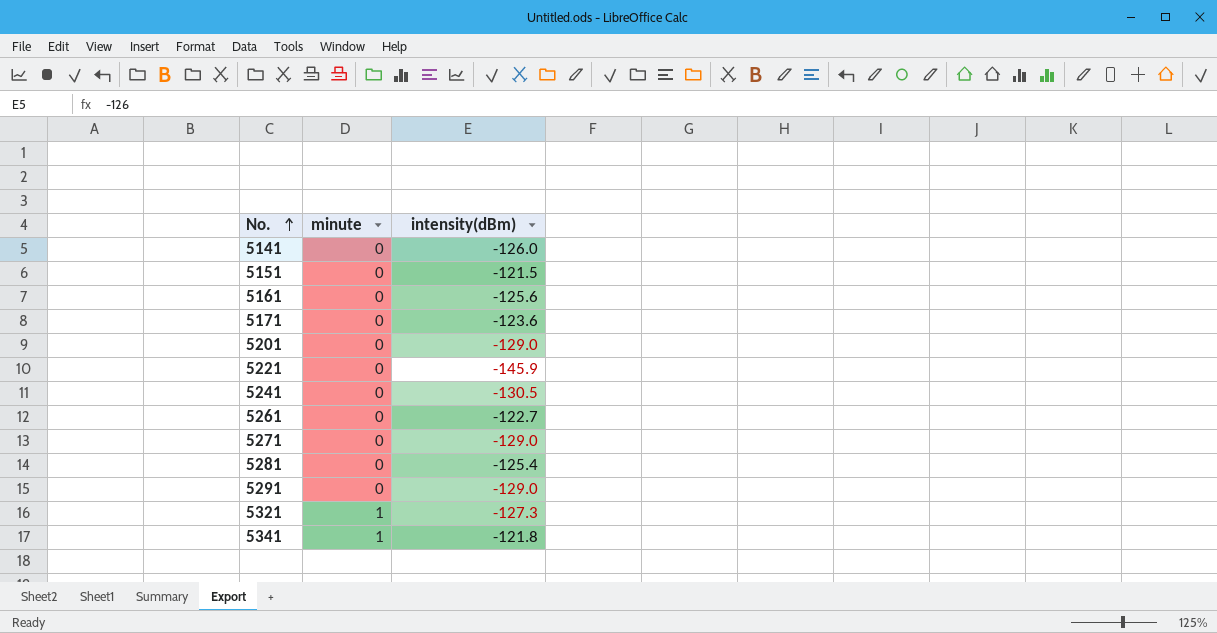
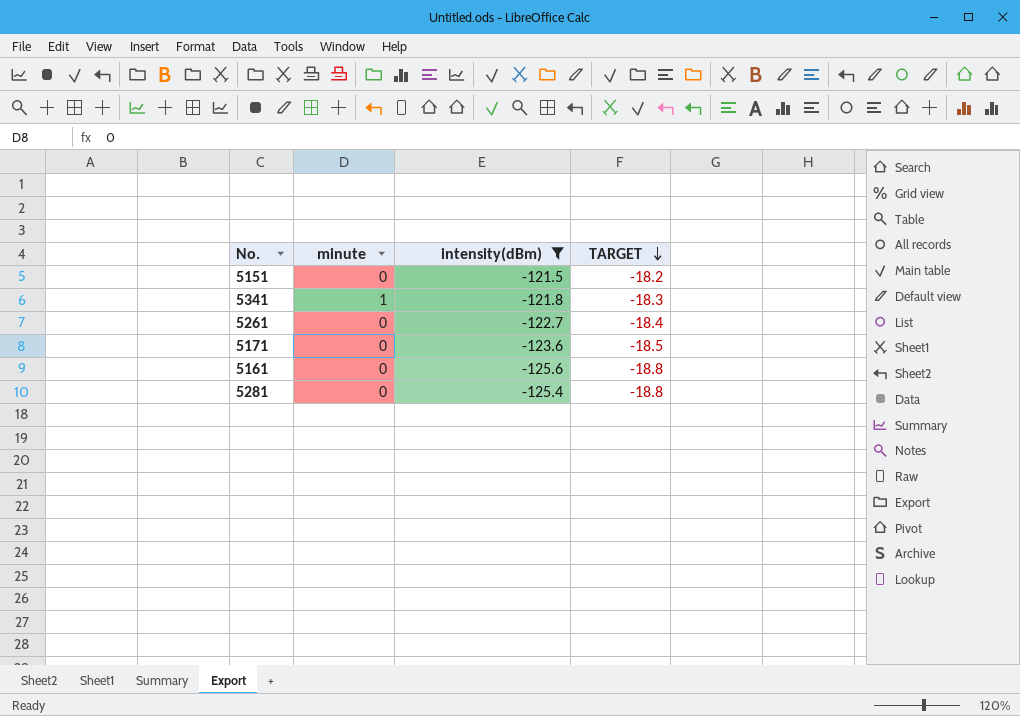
filter: none -> intensity(dBm) >= -125.6
row order: No. ascending -> TARGET descending
column TARGET | formula: none -> [intensity(dBm)] * 0.15

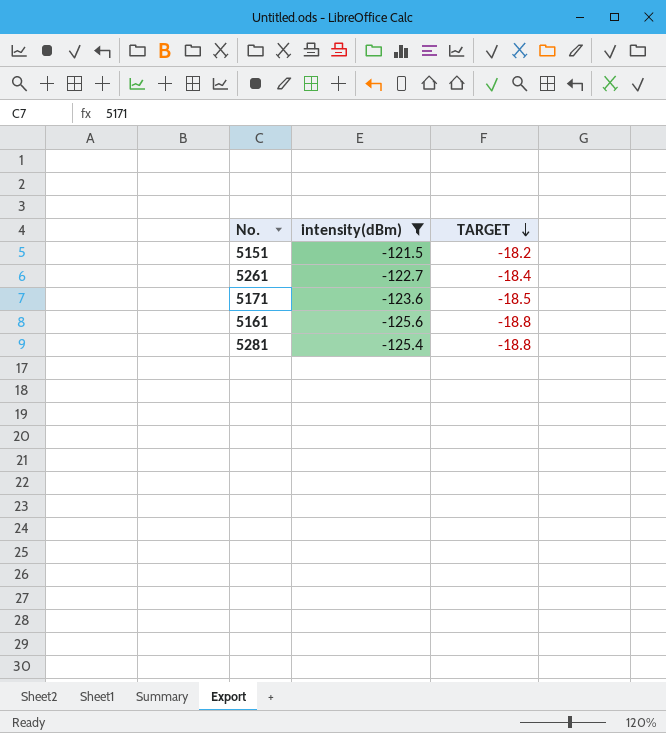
column minute | position: 2 -> none
row 5341: 1 | -121.8 | -18.3 -> none

